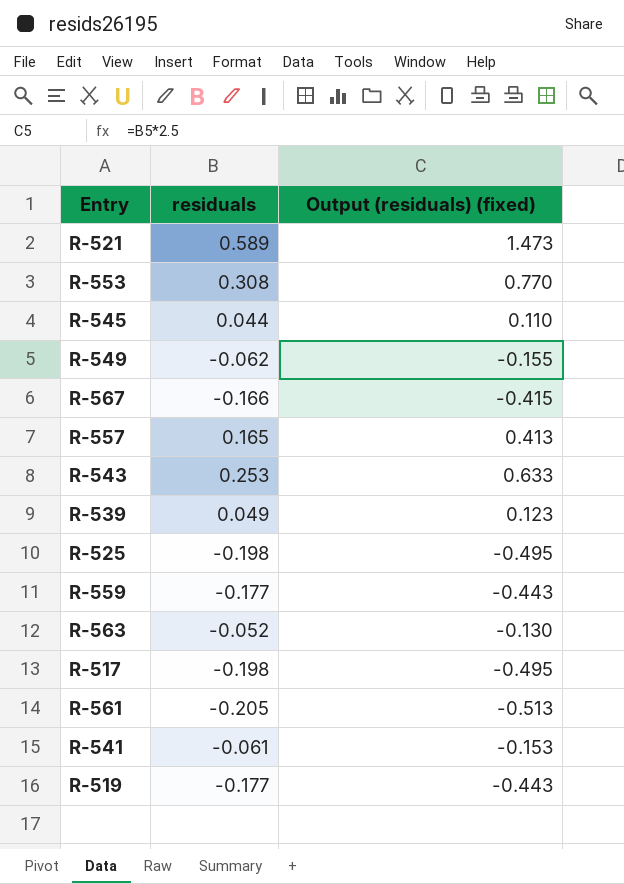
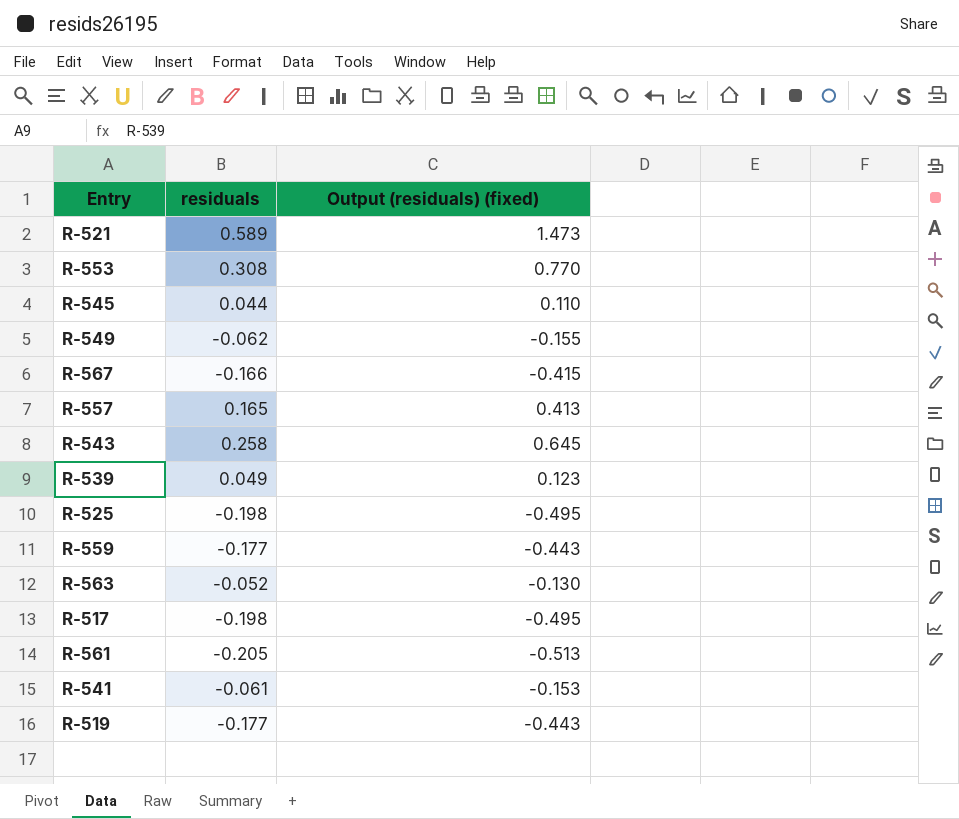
R-543 | residuals: 0.253 -> 0.258
R-543 | Output (residuals) (fixed): 0.633 -> 0.645

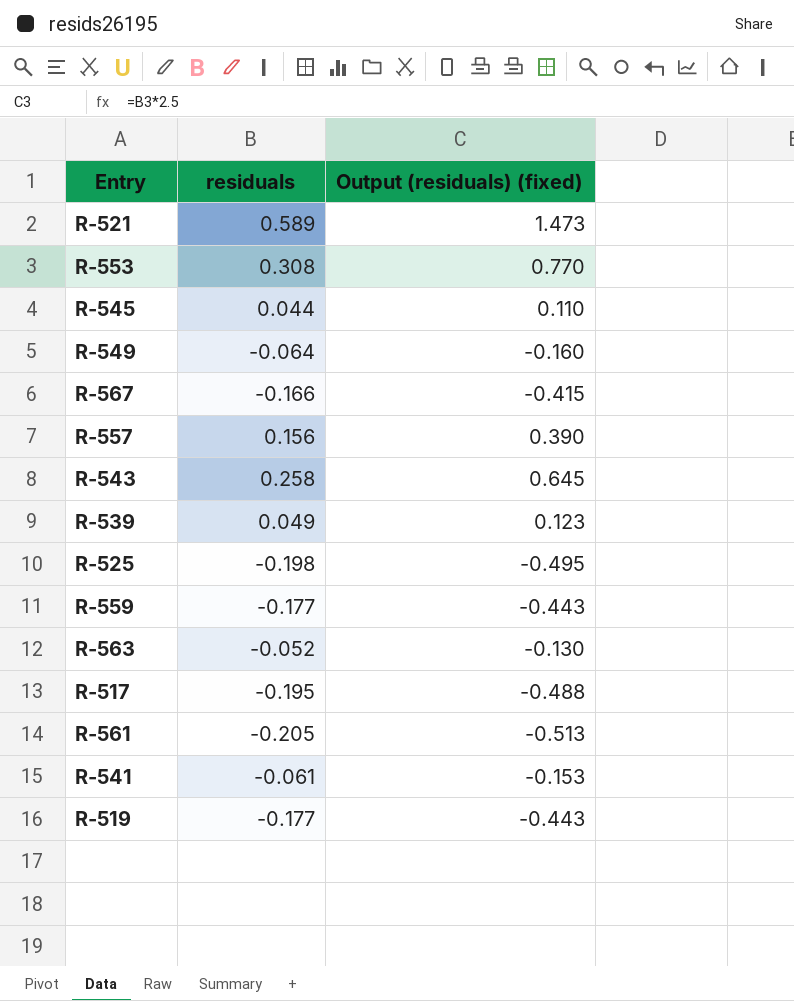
R-549 | residuals: -0.062 -> -0.064
R-549 | Output (residuals) (fixed): -0.155 -> -0.160
R-557 | residuals: 0.165 -> 0.156
R-557 | Output (residuals) (fixed): 0.413 -> 0.390
R-517 | residuals: -0.198 -> -0.195
R-517 | Output (residuals) (fixed): -0.495 -> -0.488

